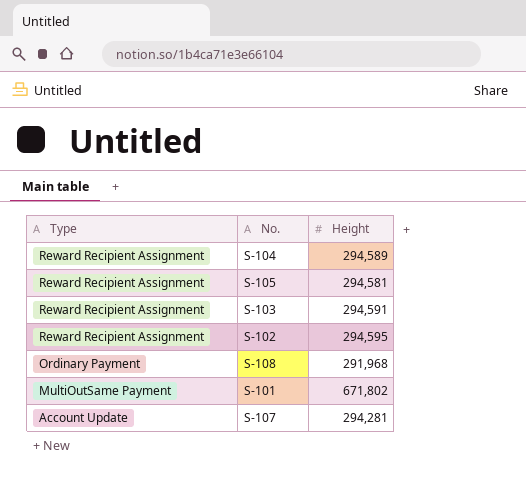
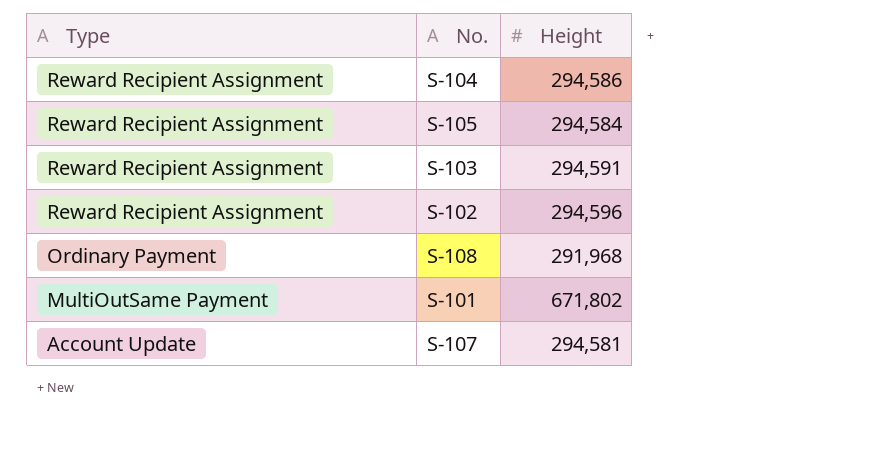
S-104 | Height: 294,589 -> 294,586
S-105 | Height: 294,581 -> 294,584
S-102 | Height: 294,595 -> 294,596
S-107 | Height: 294,281 -> 294,581

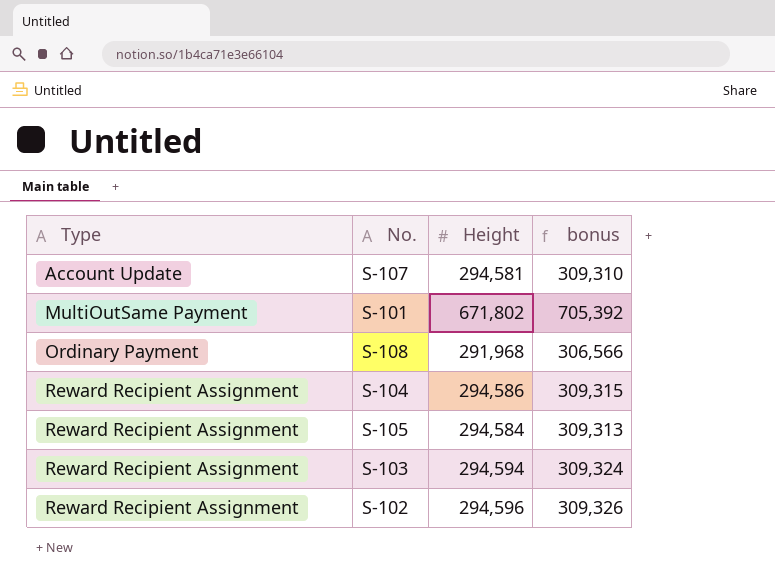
row order: Type descending -> Type ascending
column bonus | formula: none -> [Height] * 1.05
S-103 | Height: 294,591 -> 294,594

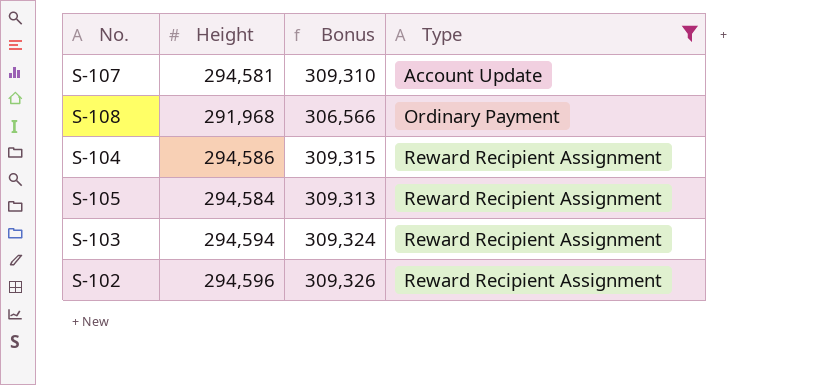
filter: none -> Type != MultiOutSame Payment
column name: bonus -> Bonus
column Type | position: 1 -> 4

